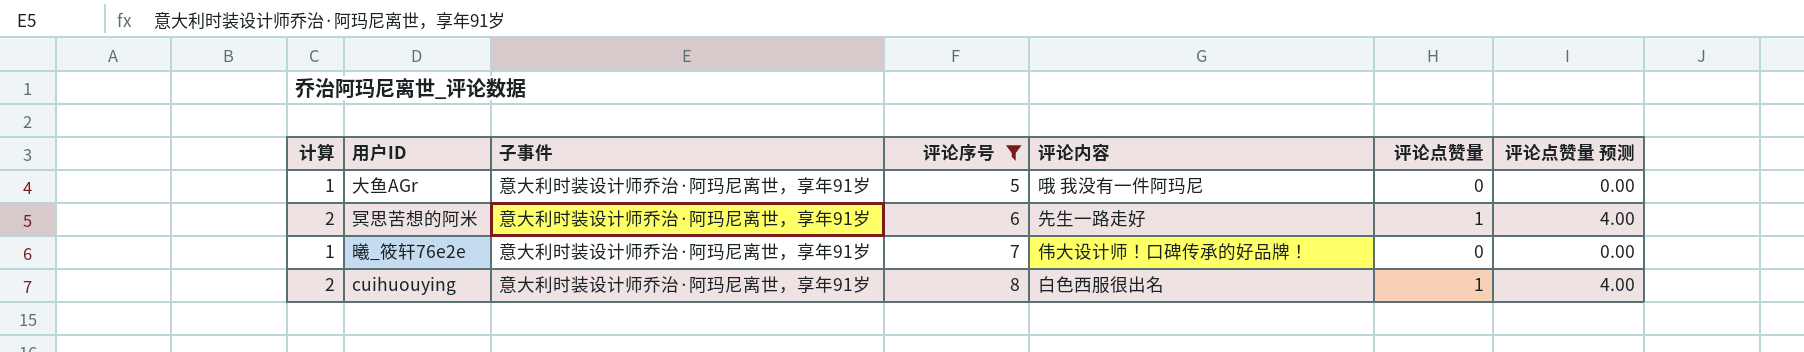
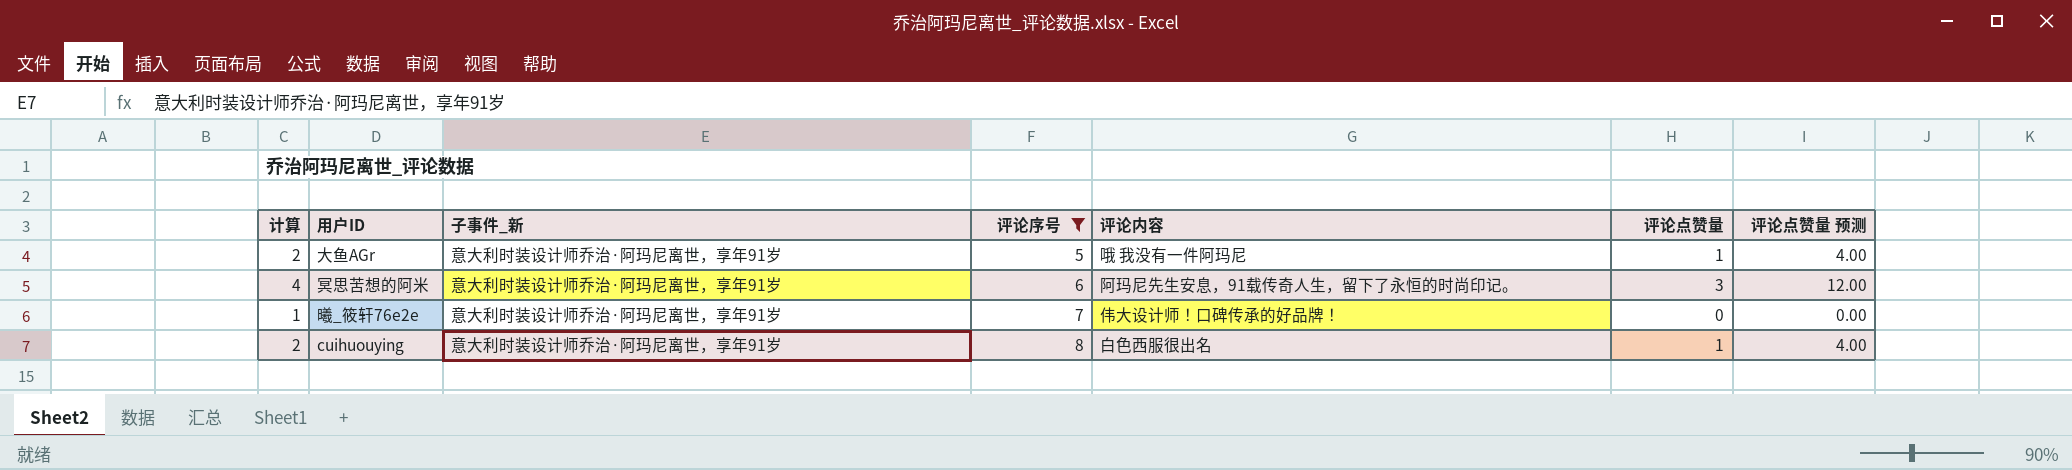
column name: 子事件 -> 子事件_新
大鱼AGr | 计算: 1 -> 2
大鱼AGr | 评论点赞量: 0 -> 1
大鱼AGr | 评论点赞量 预测: 0.00 -> 4.00
冥思苦想的阿米 | 计算: 2 -> 4
冥思苦想的阿米 | 评论内容: 先生一路走好 -> 阿玛尼先生安息，91载传奇人生，留下了永恒的时尚印记。
冥思苦想的阿米 | 评论点赞量: 1 -> 3
冥思苦想的阿米 | 评论点赞量 预测: 4.00 -> 12.00

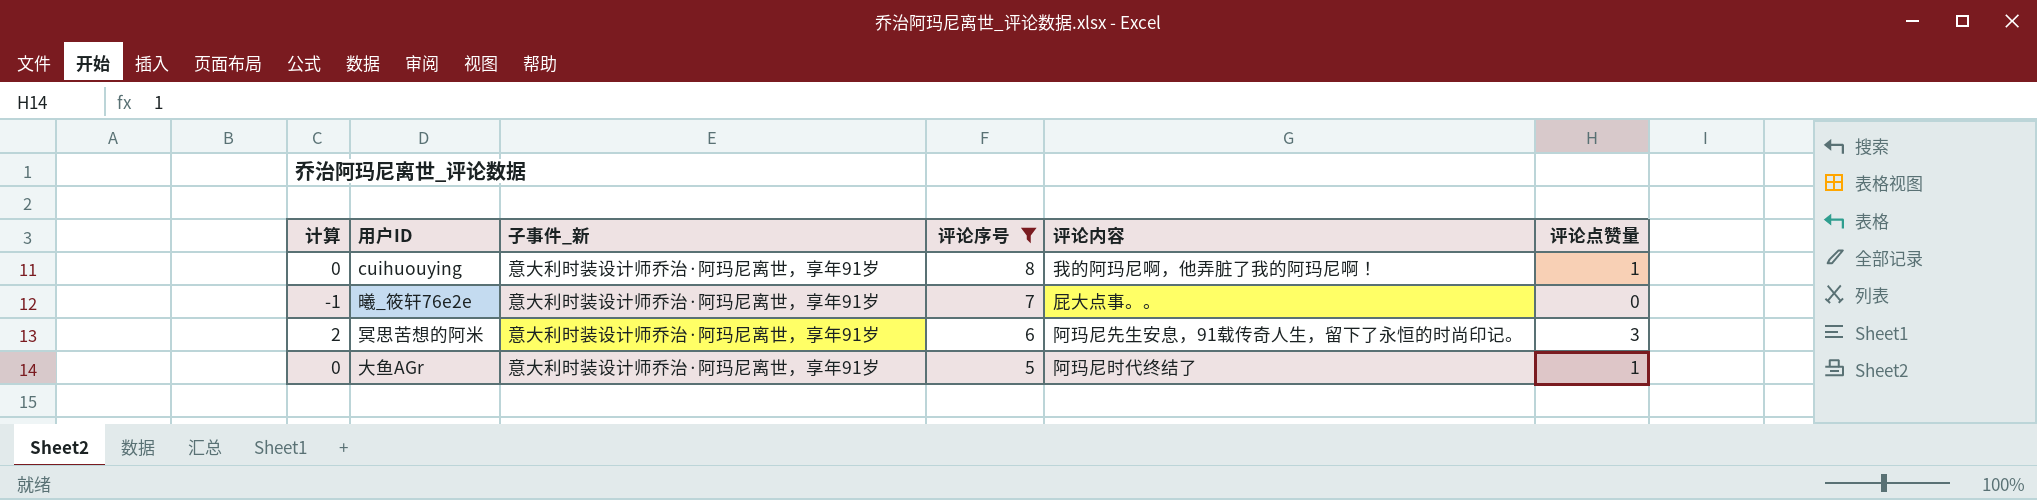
row order: 评论序号 ascending -> 评论序号 descending
column 评论点赞量 预测 | formula: [评论点赞量] * 4 -> none
column 计算 | formula: [评论点赞量] + 1 -> [评论点赞量] - 1
cuihuouying | 评论内容: 白色西服很出名 -> 我的阿玛尼啊，他弄脏了我的阿玛尼啊！
曦_筱轩76e2e | 评论内容: 伟大设计师！口碑传承的好品牌！ -> 屁大点事。。
大鱼AGr | 评论内容: 哦 我没有一件阿玛尼 -> 阿玛尼时代终结了

